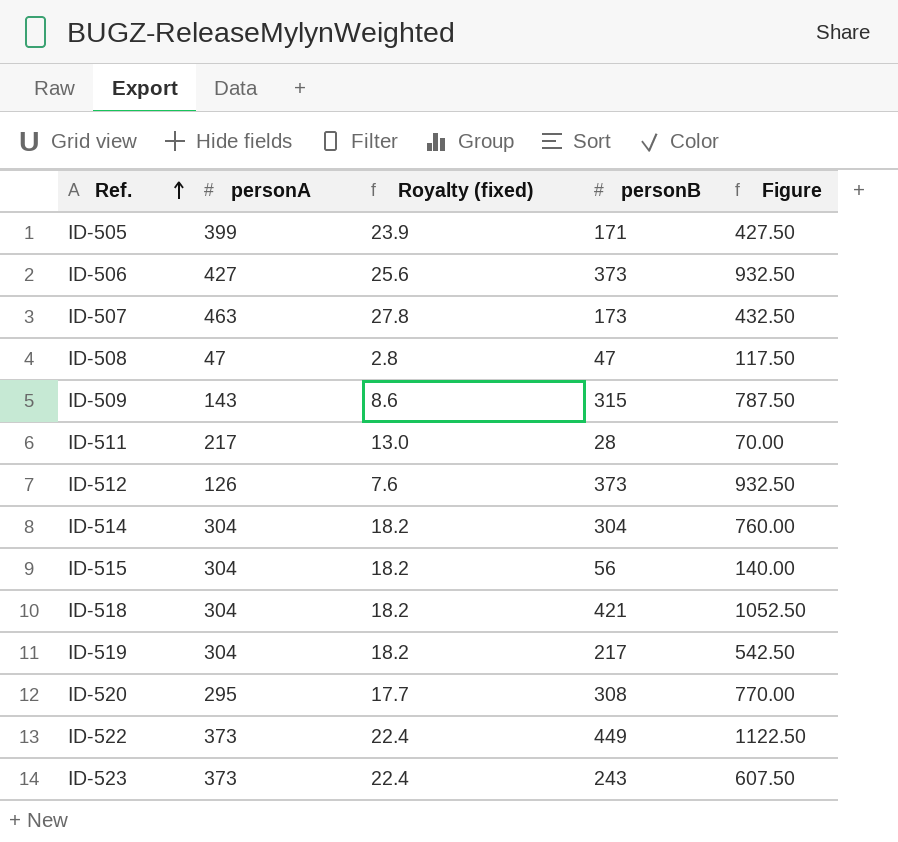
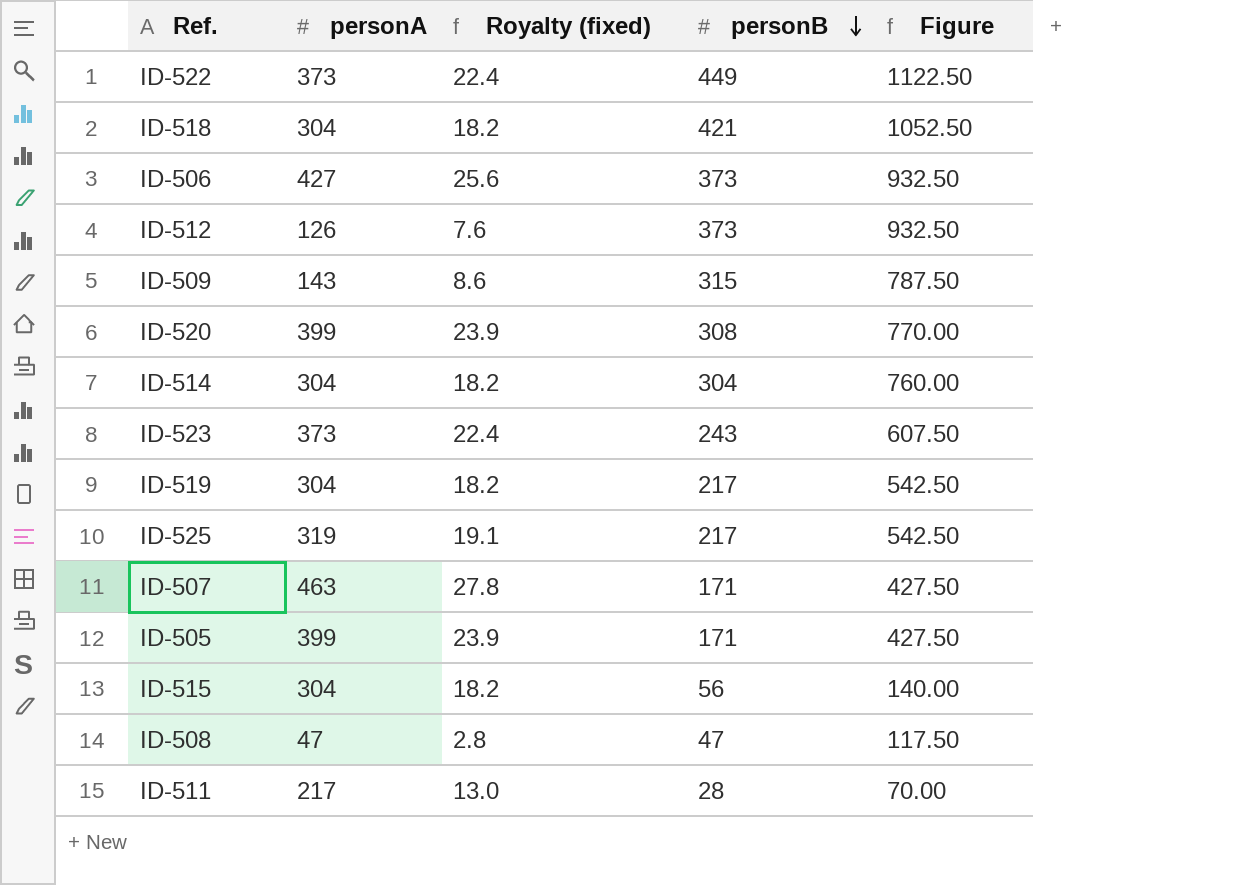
row order: Ref. ascending -> personB descending
ID-520 | personA: 295 -> 399
ID-520 | Royalty (fixed): 17.7 -> 23.9
row ID-525: none -> 319 | 19.1 | 217 | 542.50
ID-507 | personB: 173 -> 171
ID-507 | Figure: 432.50 -> 427.50

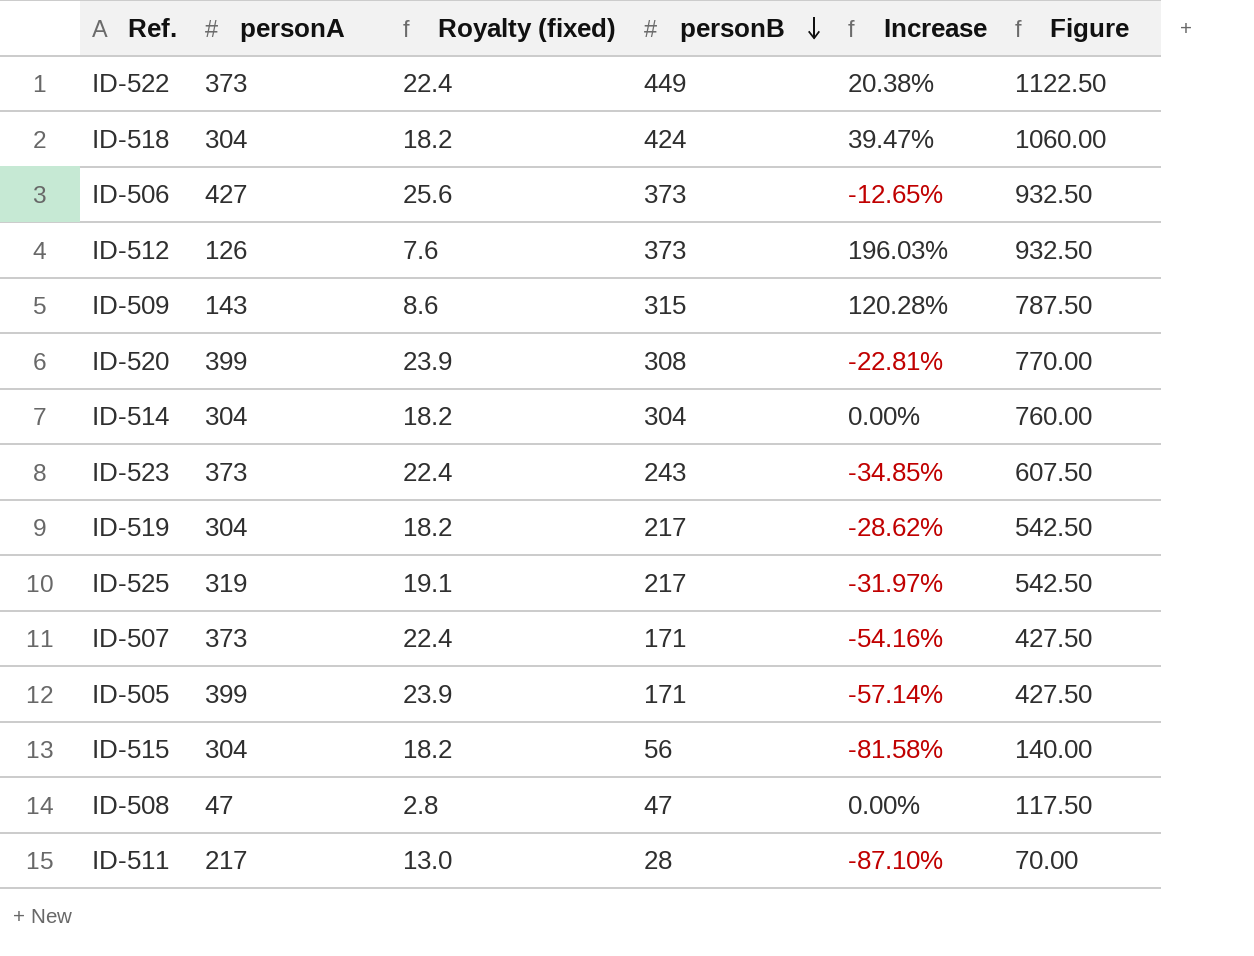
column Increase | formula: none -> ([personB] - [personA]) / [personA]
ID-518 | personB: 421 -> 424
ID-518 | Figure: 1052.50 -> 1060.00
ID-507 | personA: 463 -> 373
ID-507 | Royalty (fixed): 27.8 -> 22.4

